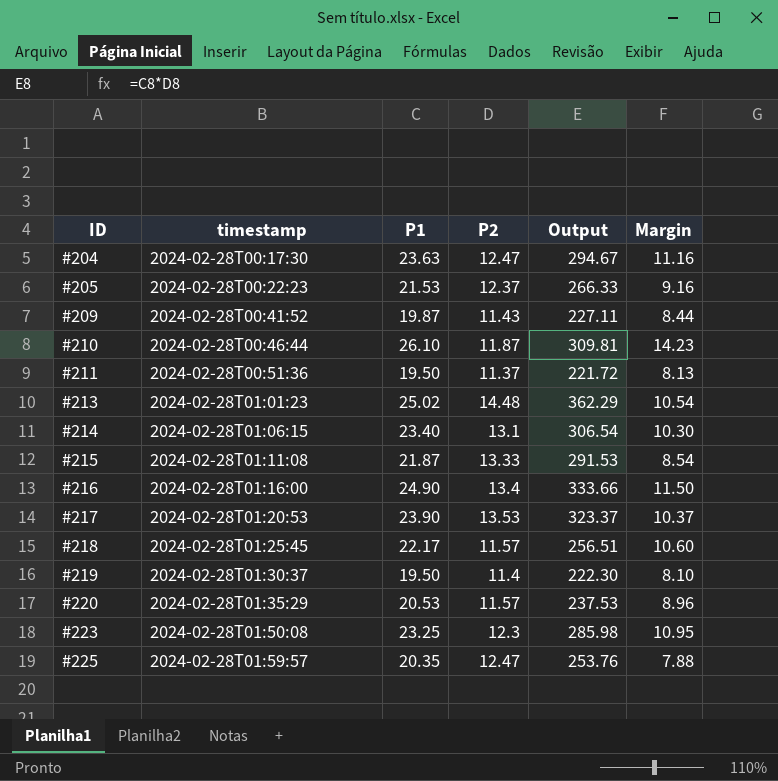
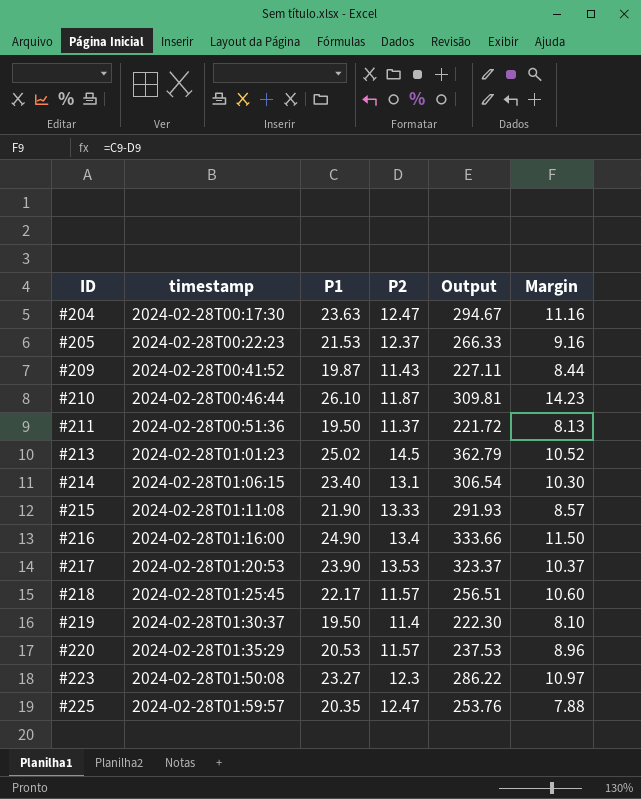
#213 | P2: 14.48 -> 14.5
#213 | Output: 362.29 -> 362.79
#213 | Margin: 10.54 -> 10.52
#215 | P1: 21.87 -> 21.90
#215 | Output: 291.53 -> 291.93
#215 | Margin: 8.54 -> 8.57
#223 | P1: 23.25 -> 23.27
#223 | Output: 285.98 -> 286.22
#223 | Margin: 10.95 -> 10.97

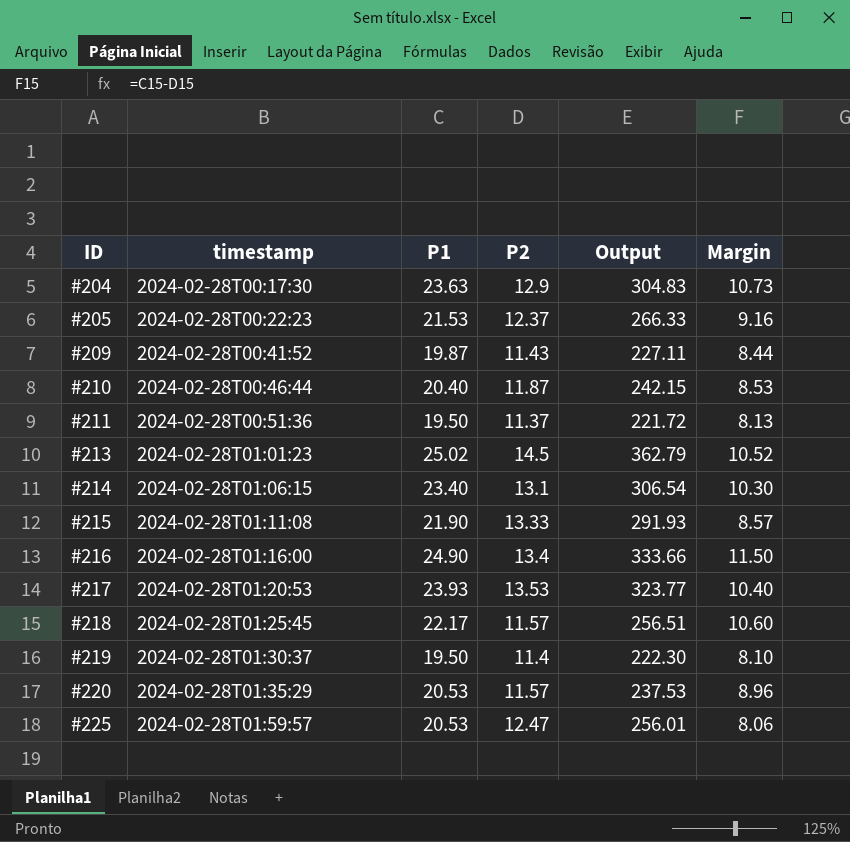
row #223: 2024-02-28T01:50:08 | 23.27 | 12.3 | 286.22 | 10.97 -> none
#204 | P2: 12.47 -> 12.9
#204 | Output: 294.67 -> 304.83
#204 | Margin: 11.16 -> 10.73
#210 | P1: 26.10 -> 20.40
#210 | Output: 309.81 -> 242.15
#210 | Margin: 14.23 -> 8.53
#217 | P1: 23.90 -> 23.93
#217 | Output: 323.37 -> 323.77
#217 | Margin: 10.37 -> 10.40
#225 | P1: 20.35 -> 20.53
#225 | Output: 253.76 -> 256.01
#225 | Margin: 7.88 -> 8.06

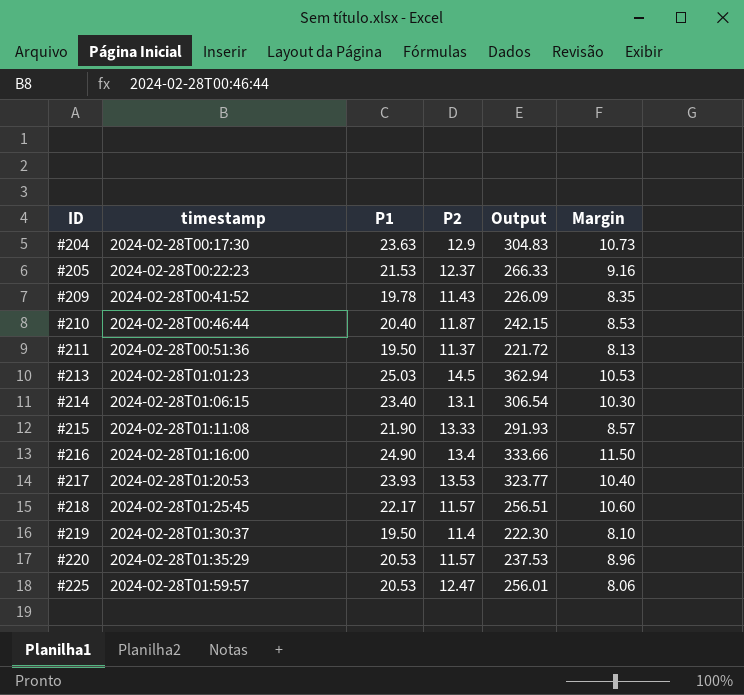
#209 | P1: 19.87 -> 19.78
#209 | Output: 227.11 -> 226.09
#209 | Margin: 8.44 -> 8.35
#213 | P1: 25.02 -> 25.03
#213 | Output: 362.79 -> 362.94
#213 | Margin: 10.52 -> 10.53

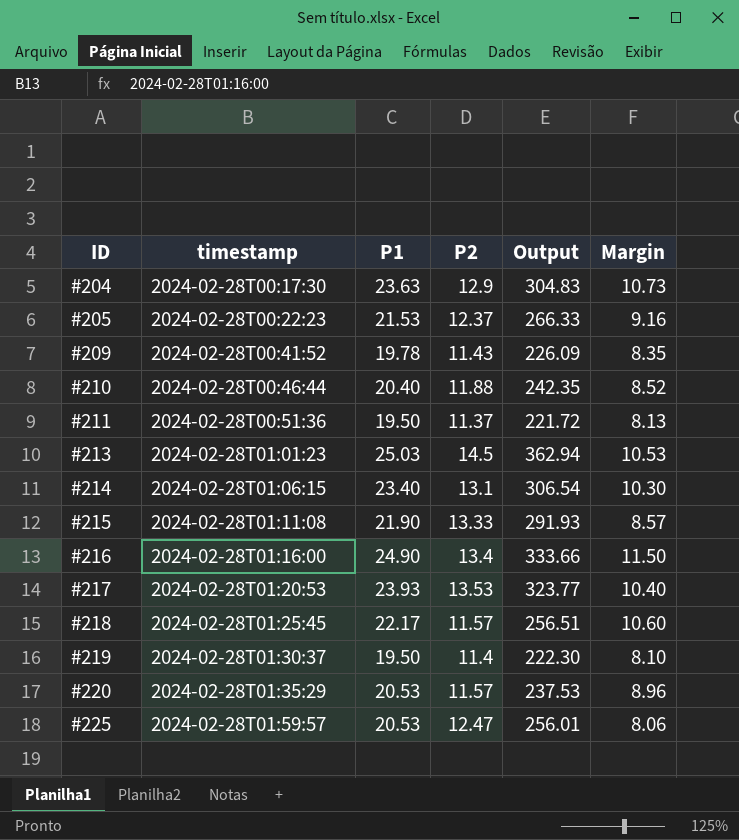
#210 | P2: 11.87 -> 11.88
#210 | Output: 242.15 -> 242.35
#210 | Margin: 8.53 -> 8.52

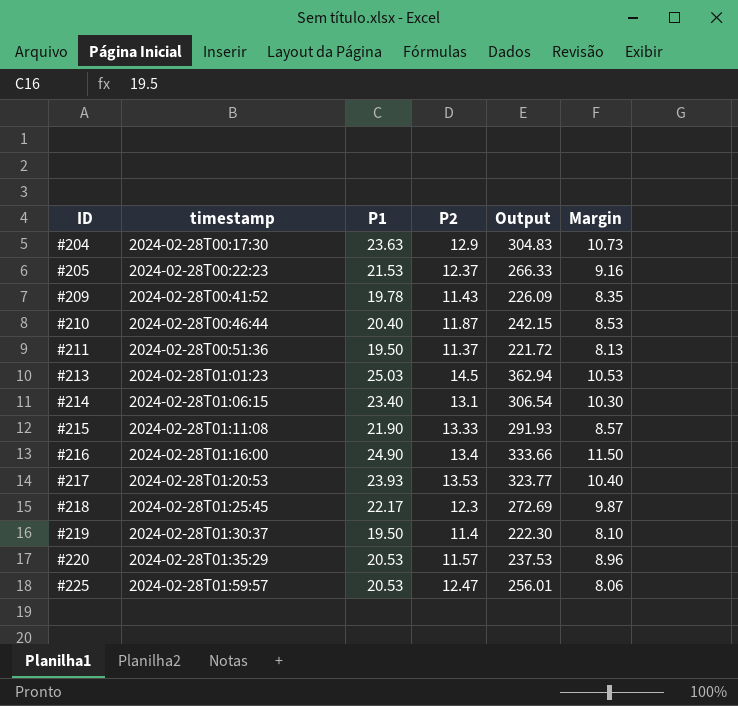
#210 | P2: 11.88 -> 11.87
#210 | Output: 242.35 -> 242.15
#210 | Margin: 8.52 -> 8.53
#218 | P2: 11.57 -> 12.3
#218 | Output: 256.51 -> 272.69
#218 | Margin: 10.60 -> 9.87

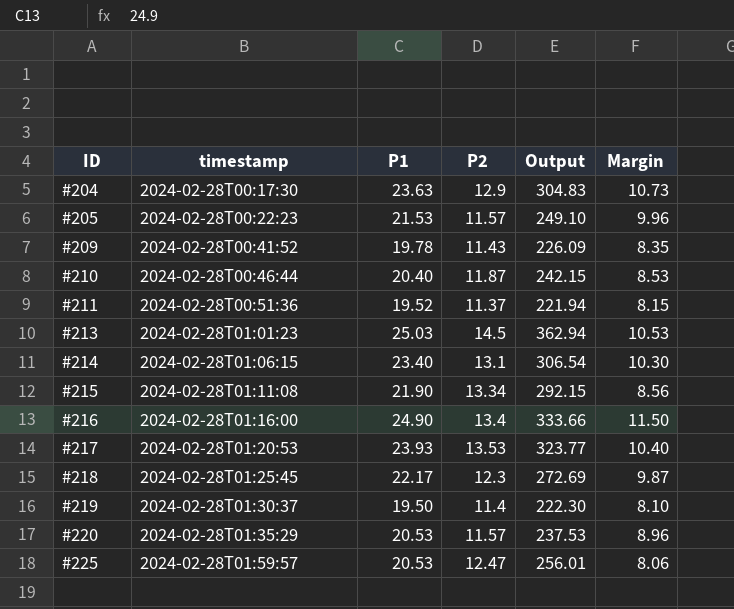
#205 | P2: 12.37 -> 11.57
#205 | Output: 266.33 -> 249.10
#205 | Margin: 9.16 -> 9.96
#211 | P1: 19.50 -> 19.52
#211 | Output: 221.72 -> 221.94
#211 | Margin: 8.13 -> 8.15
#215 | P2: 13.33 -> 13.34
#215 | Output: 291.93 -> 292.15
#215 | Margin: 8.57 -> 8.56

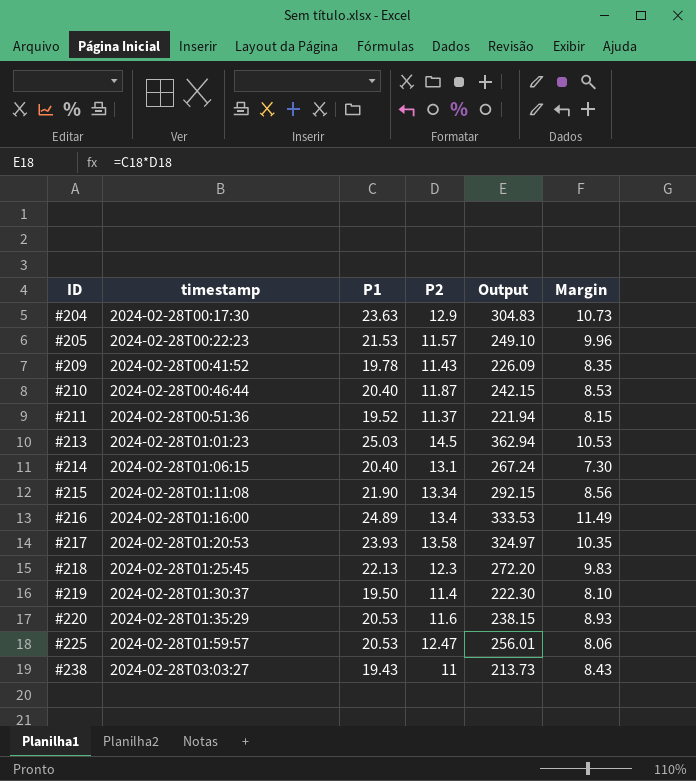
#214 | P1: 23.40 -> 20.40
#214 | Output: 306.54 -> 267.24
#214 | Margin: 10.30 -> 7.30
#216 | P1: 24.90 -> 24.89
#216 | Output: 333.66 -> 333.53
#216 | Margin: 11.50 -> 11.49
#217 | P2: 13.53 -> 13.58
#217 | Output: 323.77 -> 324.97
#217 | Margin: 10.40 -> 10.35
#218 | P1: 22.17 -> 22.13
#218 | Output: 272.69 -> 272.20
#218 | Margin: 9.87 -> 9.83
#220 | P2: 11.57 -> 11.6
#220 | Output: 237.53 -> 238.15
#220 | Margin: 8.96 -> 8.93
row #238: none -> 2024-02-28T03:03:27 | 19.43 | 11 | 213.73 | 8.43

